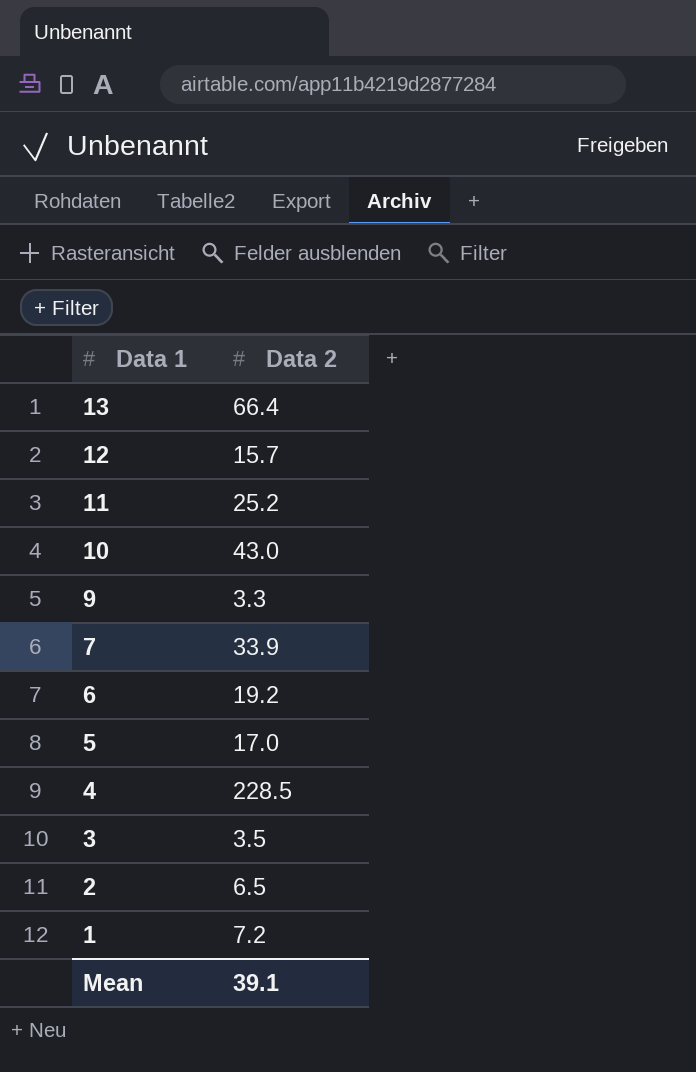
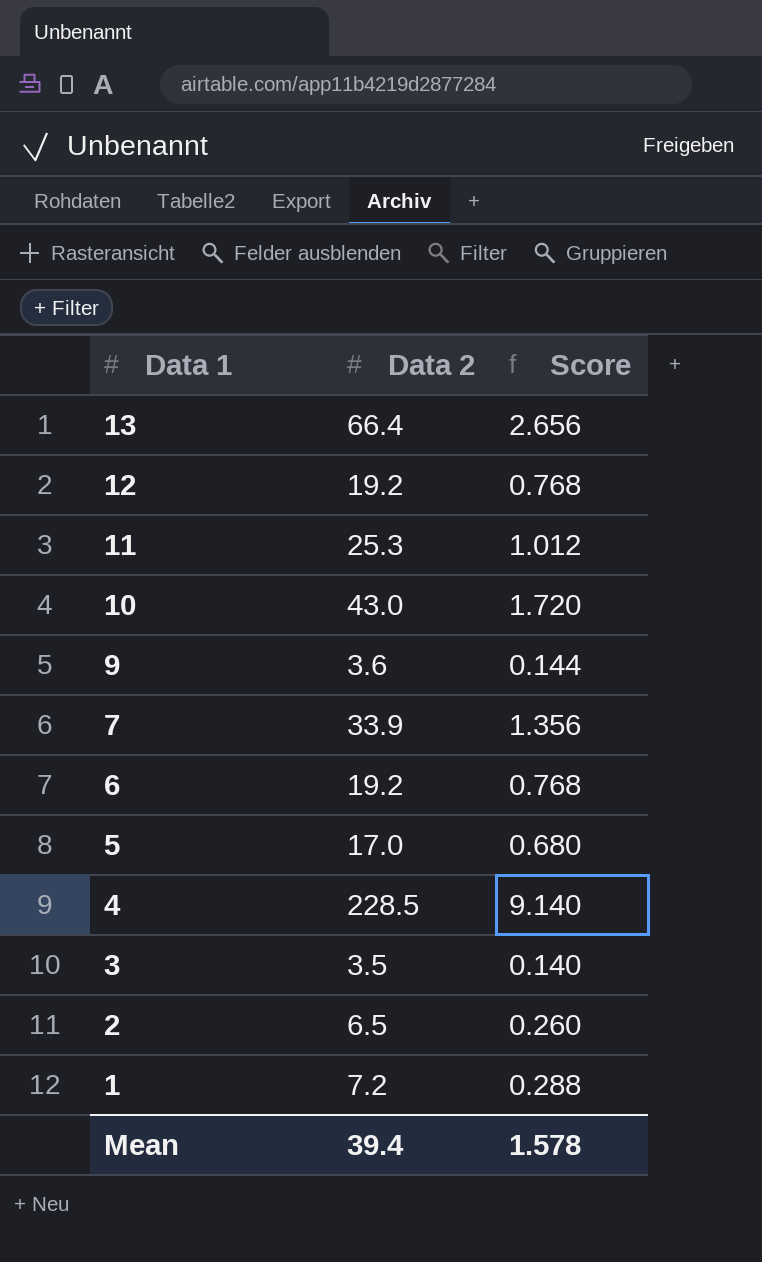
column Score | formula: none -> [Data 2] * 0.04
12 | Data 2: 15.7 -> 19.2
11 | Data 2: 25.2 -> 25.3
9 | Data 2: 3.3 -> 3.6
Mean | Data 2: 39.1 -> 39.4

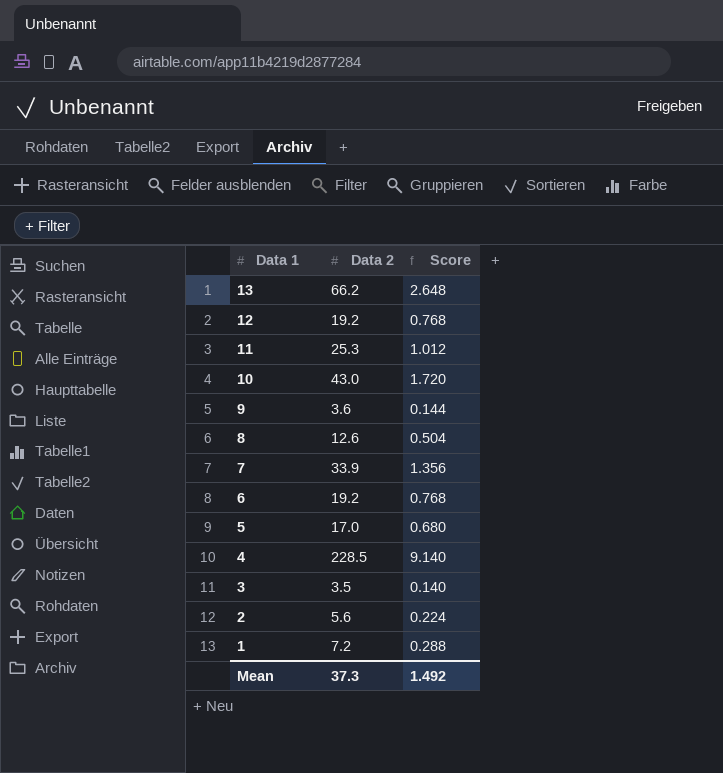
13 | Data 2: 66.4 -> 66.2
13 | Score: 2.656 -> 2.648
row 8: none -> 12.6 | 0.504
2 | Data 2: 6.5 -> 5.6
2 | Score: 0.260 -> 0.224
Mean | Data 2: 39.4 -> 37.3
Mean | Score: 1.578 -> 1.492

